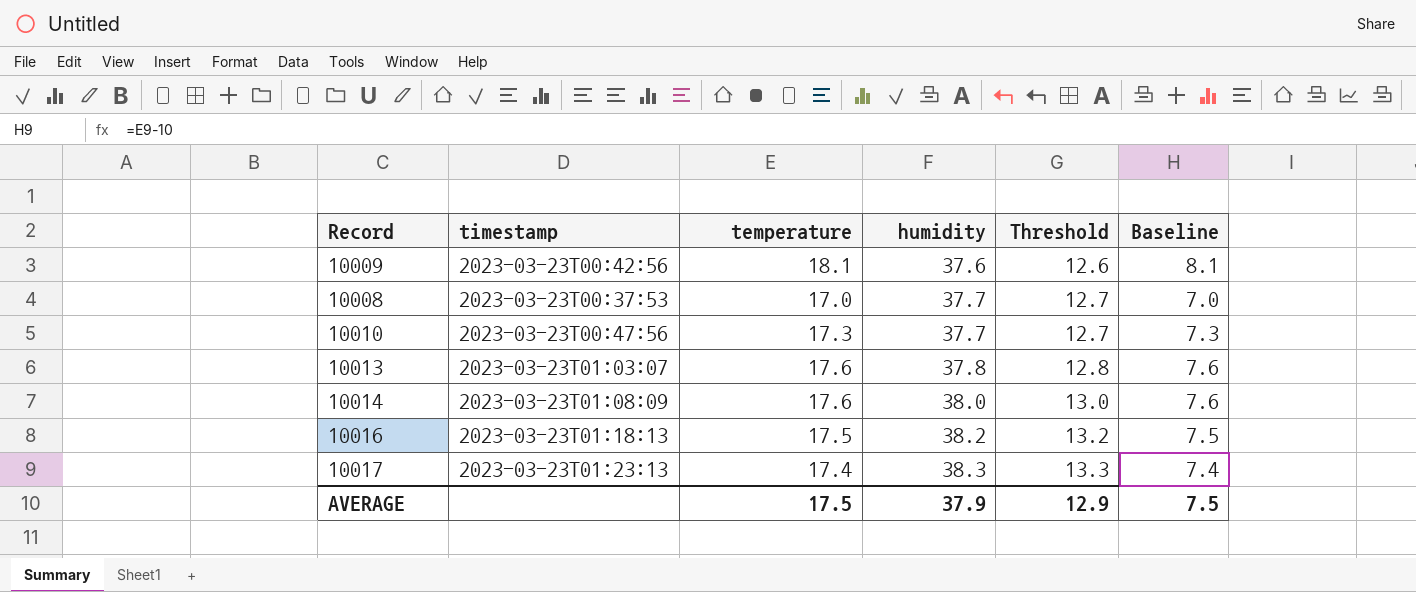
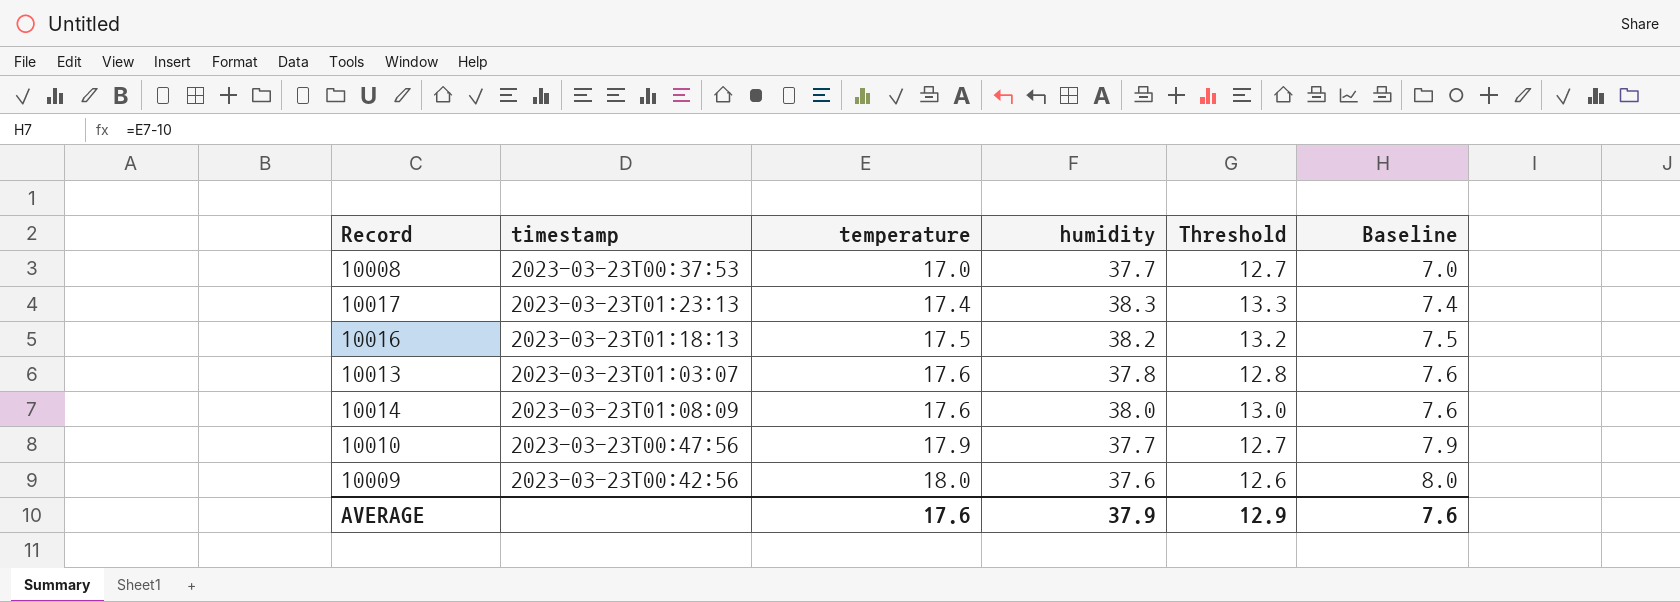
row order: humidity ascending -> temperature ascending
10010 | temperature: 17.3 -> 17.9
10010 | Baseline: 7.3 -> 7.9
10009 | temperature: 18.1 -> 18.0
10009 | Baseline: 8.1 -> 8.0
AVERAGE | temperature: 17.5 -> 17.6
AVERAGE | Baseline: 7.5 -> 7.6

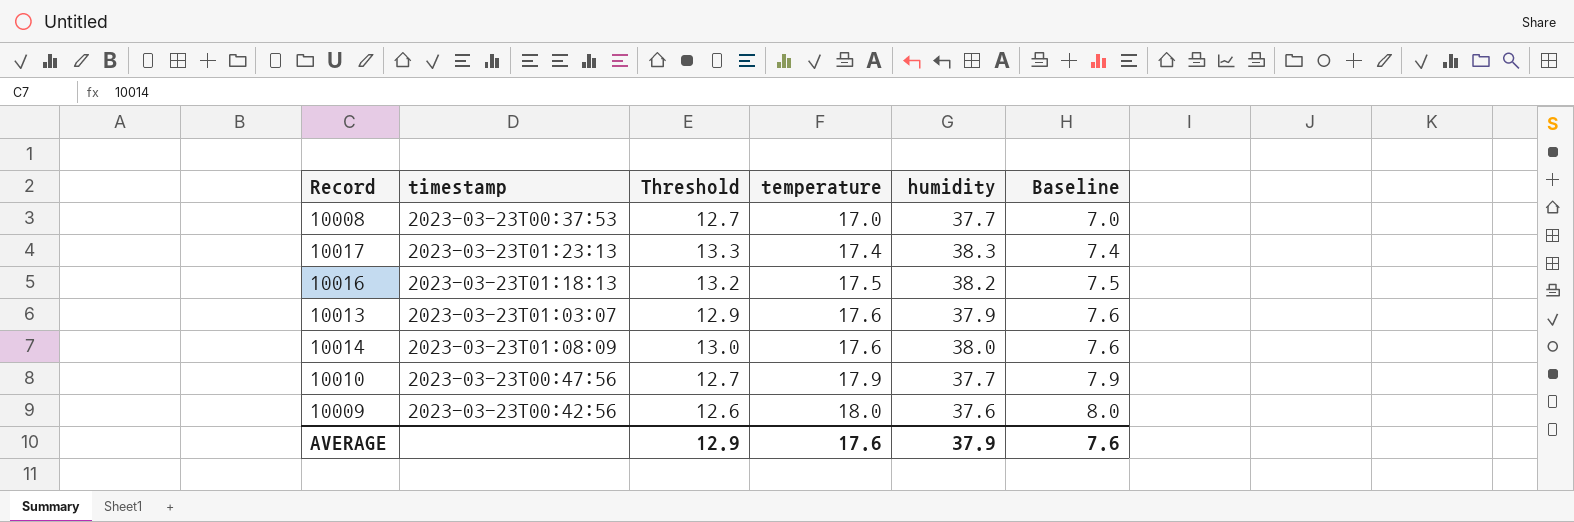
column Threshold | position: 5 -> 3
10013 | Threshold: 12.8 -> 12.9
10013 | humidity: 37.8 -> 37.9

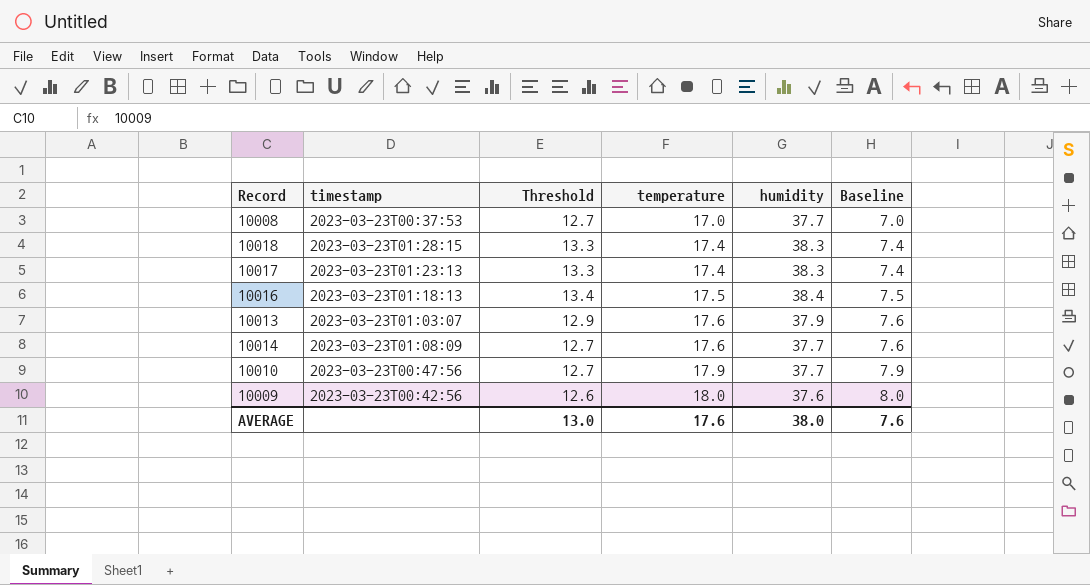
row 10018: none -> 2023-03-23T01:28:15 | 13.3 | 17.4 | 38.3 | 7.4
10016 | Threshold: 13.2 -> 13.4
10016 | humidity: 38.2 -> 38.4
10014 | Threshold: 13.0 -> 12.7
10014 | humidity: 38.0 -> 37.7
AVERAGE | Threshold: 12.9 -> 13.0
AVERAGE | humidity: 37.9 -> 38.0

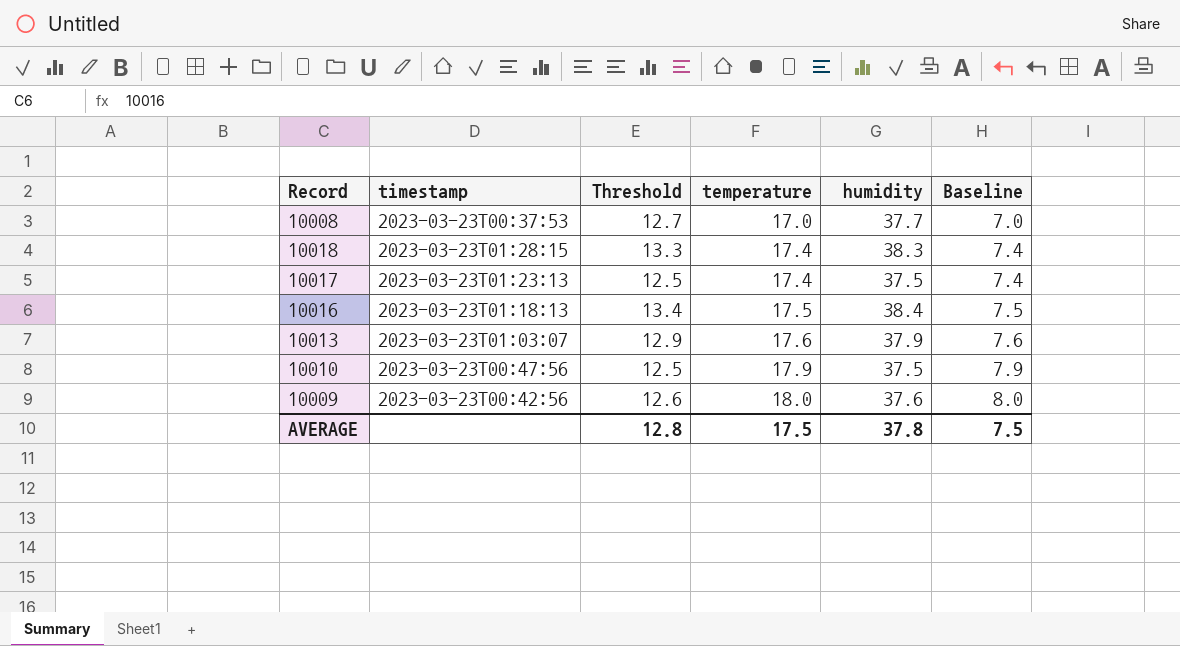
row 10014: 2023-03-23T01:08:09 | 12.7 | 17.6 | 37.7 | 7.6 -> none
10017 | Threshold: 13.3 -> 12.5
10017 | humidity: 38.3 -> 37.5
10010 | Threshold: 12.7 -> 12.5
10010 | humidity: 37.7 -> 37.5
AVERAGE | Threshold: 13.0 -> 12.8
AVERAGE | temperature: 17.6 -> 17.5
AVERAGE | humidity: 38.0 -> 37.8
AVERAGE | Baseline: 7.6 -> 7.5

